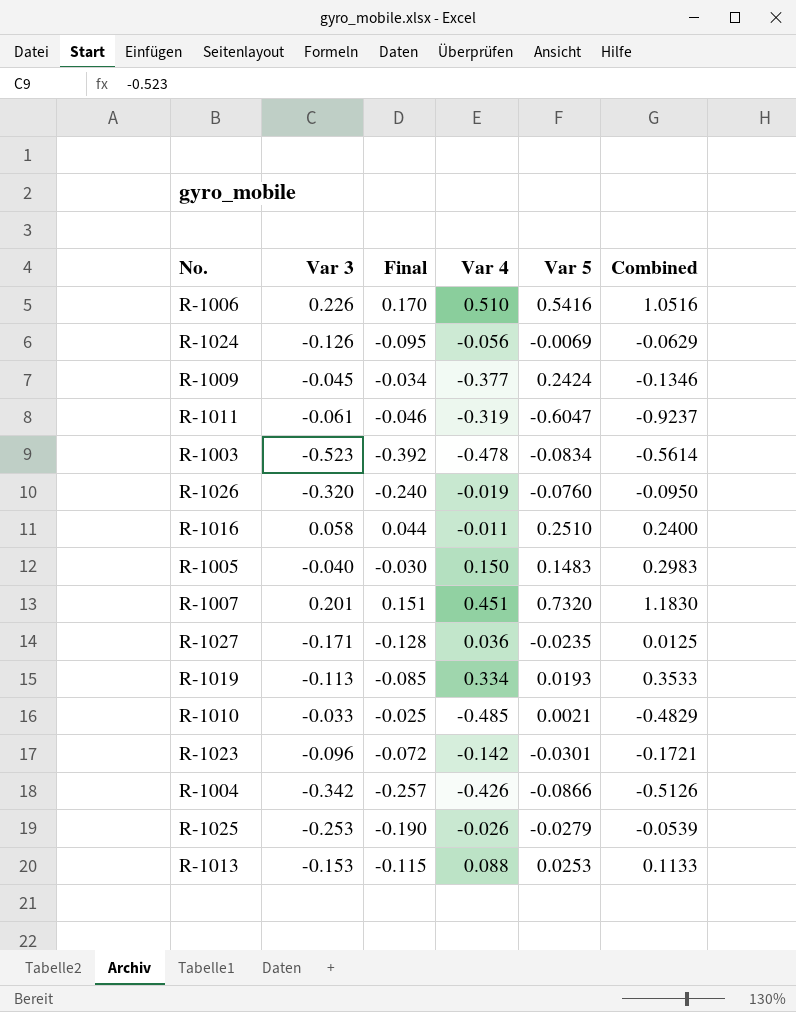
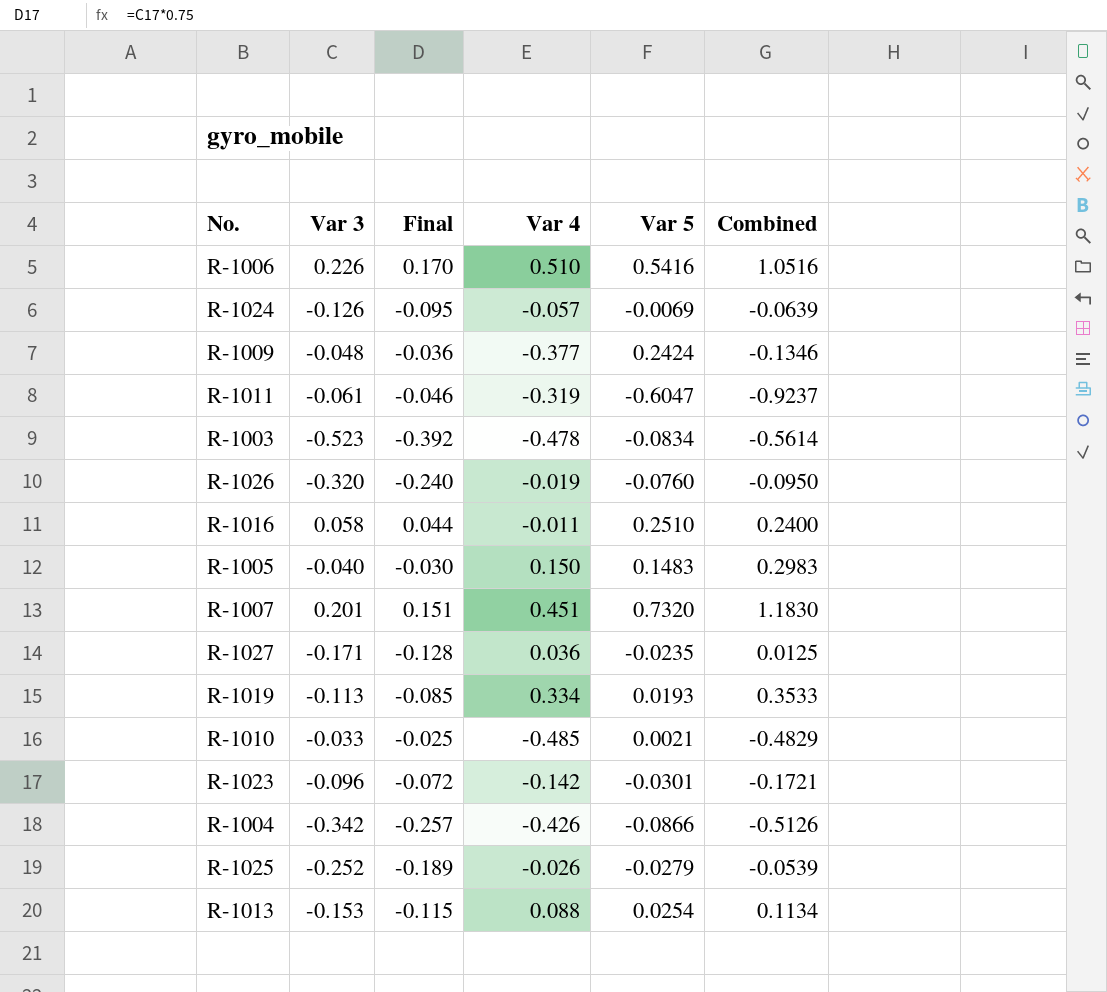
R-1024 | Var 4: -0.056 -> -0.057
R-1024 | Combined: -0.0629 -> -0.0639
R-1009 | Var 3: -0.045 -> -0.048
R-1009 | Final: -0.034 -> -0.036
R-1025 | Var 3: -0.253 -> -0.252
R-1025 | Final: -0.190 -> -0.189
R-1013 | Var 5: 0.0253 -> 0.0254
R-1013 | Combined: 0.1133 -> 0.1134

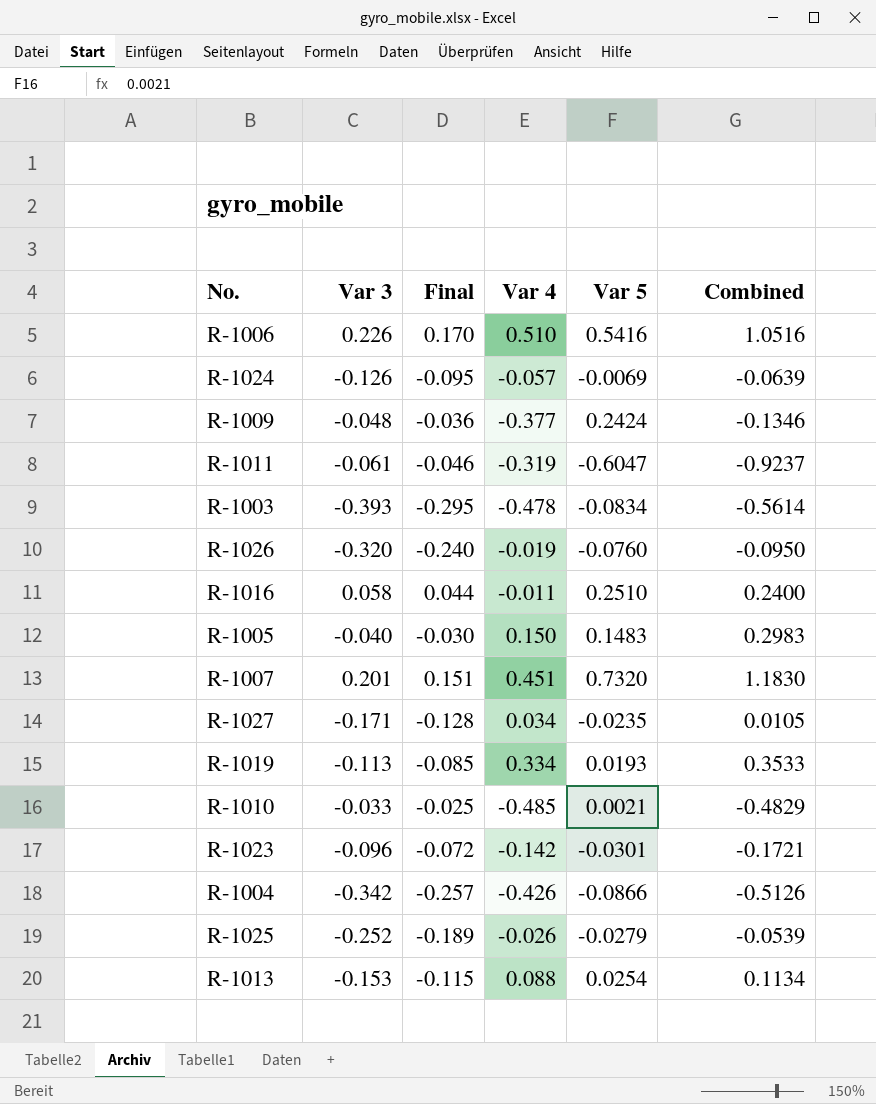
R-1003 | Var 3: -0.523 -> -0.393
R-1003 | Final: -0.392 -> -0.295
R-1027 | Var 4: 0.036 -> 0.034
R-1027 | Combined: 0.0125 -> 0.0105

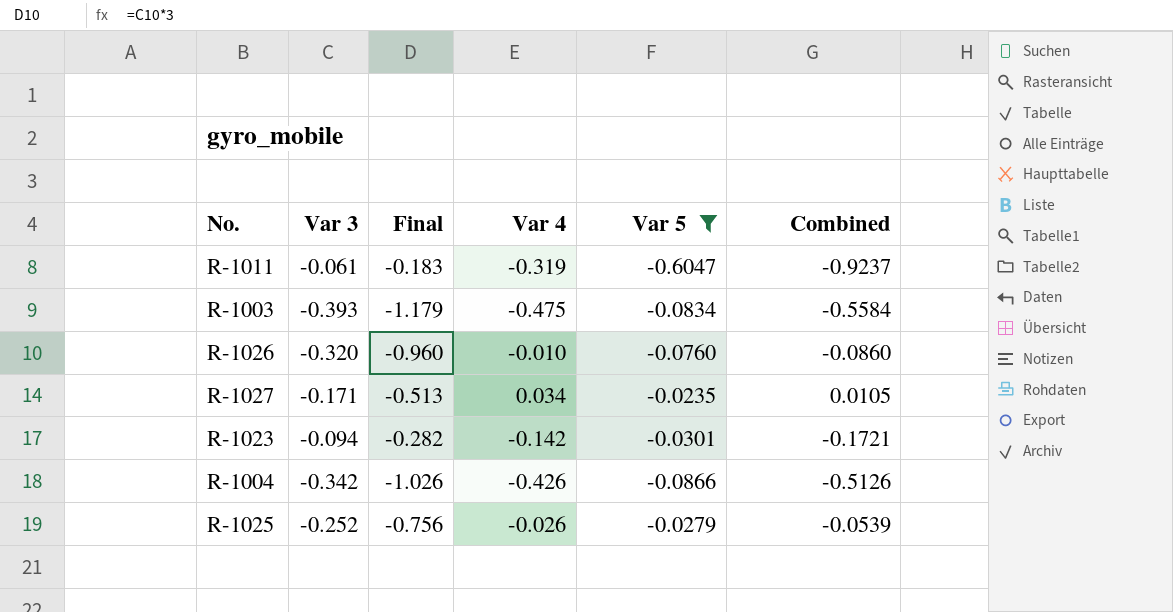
filter: none -> Var 5 <= -0.0235
column Final | formula: [Var 3] * 0.75 -> [Var 3] * 3
R-1003 | Var 4: -0.478 -> -0.475
R-1003 | Combined: -0.5614 -> -0.5584
R-1026 | Var 4: -0.019 -> -0.010
R-1026 | Combined: -0.0950 -> -0.0860
R-1023 | Var 3: -0.096 -> -0.094

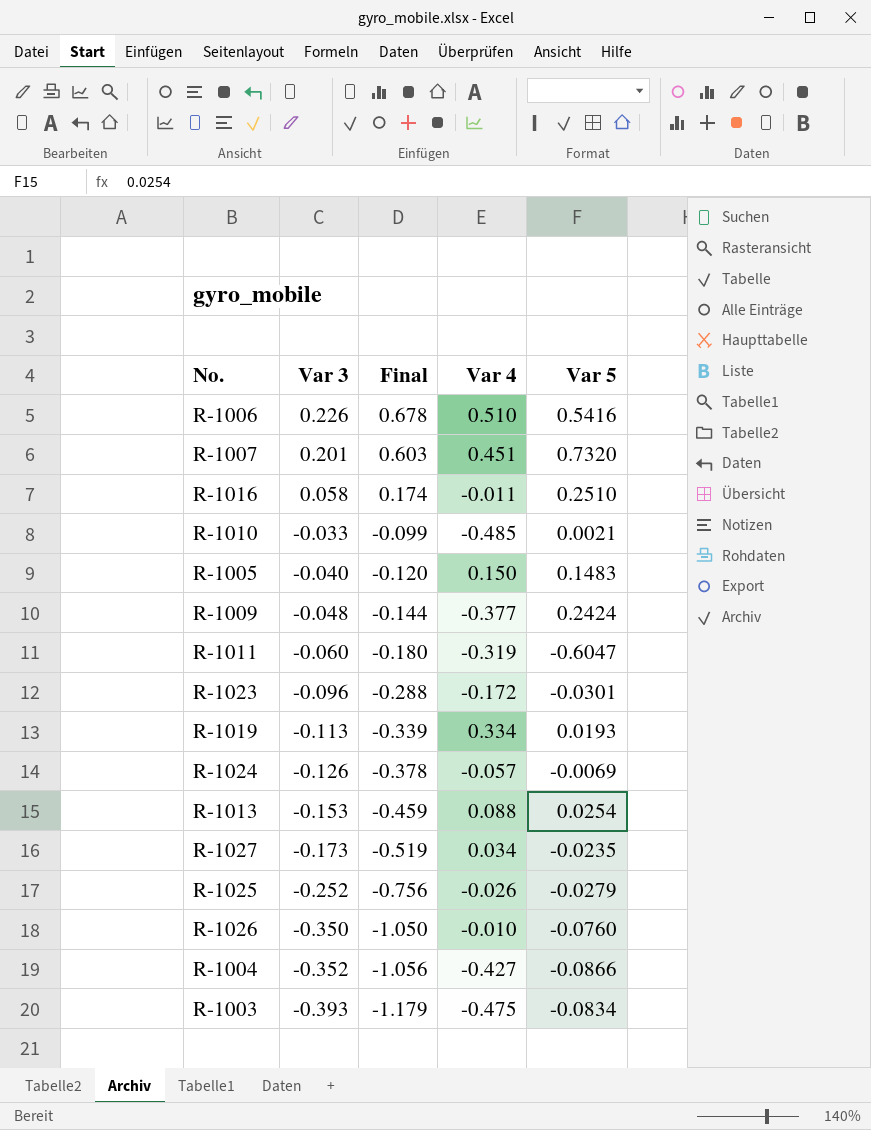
filter: Var 5 <= -0.0235 -> none
row order: none -> Var 3 descending
column Combined | formula: [Var 4] + [Var 5] -> none
R-1011 | Var 3: -0.061 -> -0.060
R-1011 | Final: -0.183 -> -0.180
R-1023 | Var 3: -0.094 -> -0.096
R-1023 | Final: -0.282 -> -0.288
R-1023 | Var 4: -0.142 -> -0.172
R-1027 | Var 3: -0.171 -> -0.173
R-1027 | Final: -0.513 -> -0.519
R-1026 | Var 3: -0.320 -> -0.350
R-1026 | Final: -0.960 -> -1.050
R-1004 | Var 3: -0.342 -> -0.352
R-1004 | Final: -1.026 -> -1.056
R-1004 | Var 4: -0.426 -> -0.427

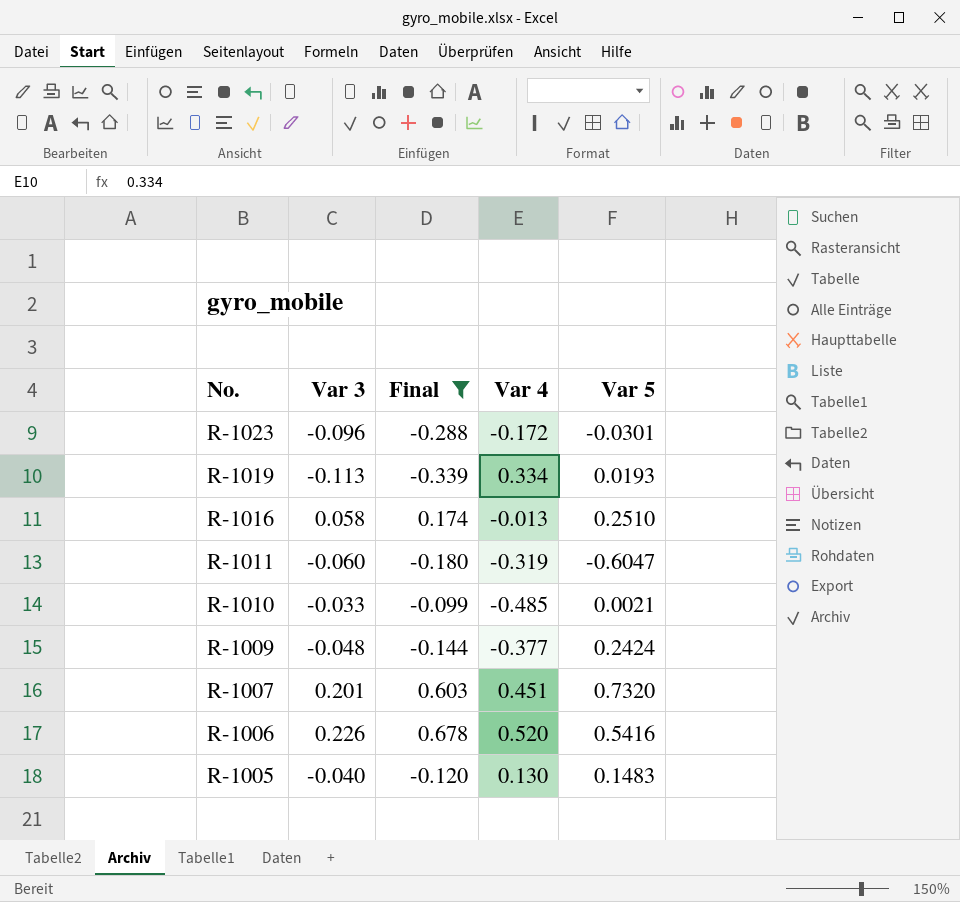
filter: none -> Final >= -0.339
row order: Var 3 descending -> No. descending
R-1016 | Var 4: -0.011 -> -0.013
R-1006 | Var 4: 0.510 -> 0.520
R-1005 | Var 4: 0.150 -> 0.130

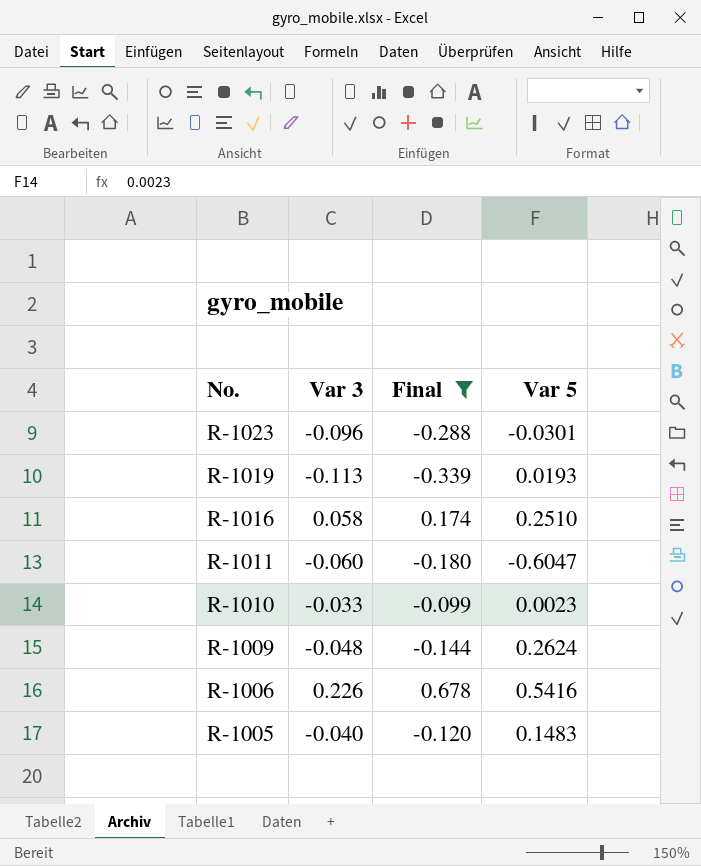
column Var 4 | position: 4 -> none
row R-1007: 0.201 | 0.603 | 0.451 | 0.7320 -> none
R-1010 | Var 5: 0.0021 -> 0.0023
R-1009 | Var 5: 0.2424 -> 0.2624

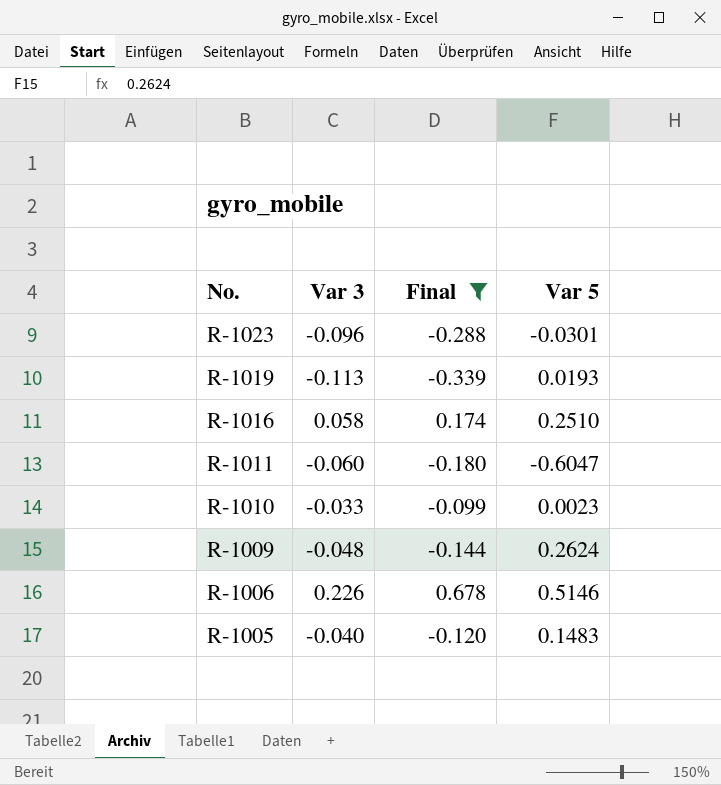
R-1006 | Var 5: 0.5416 -> 0.5146

